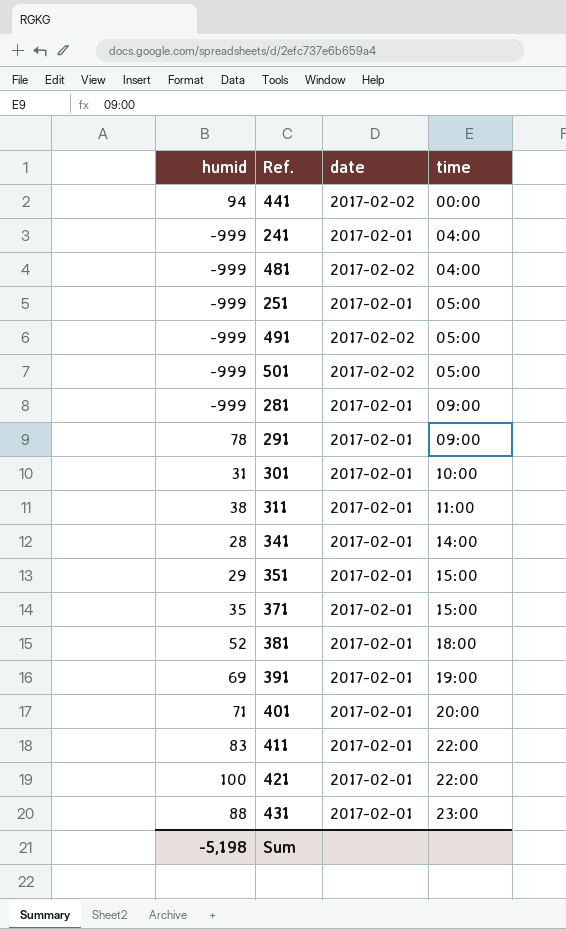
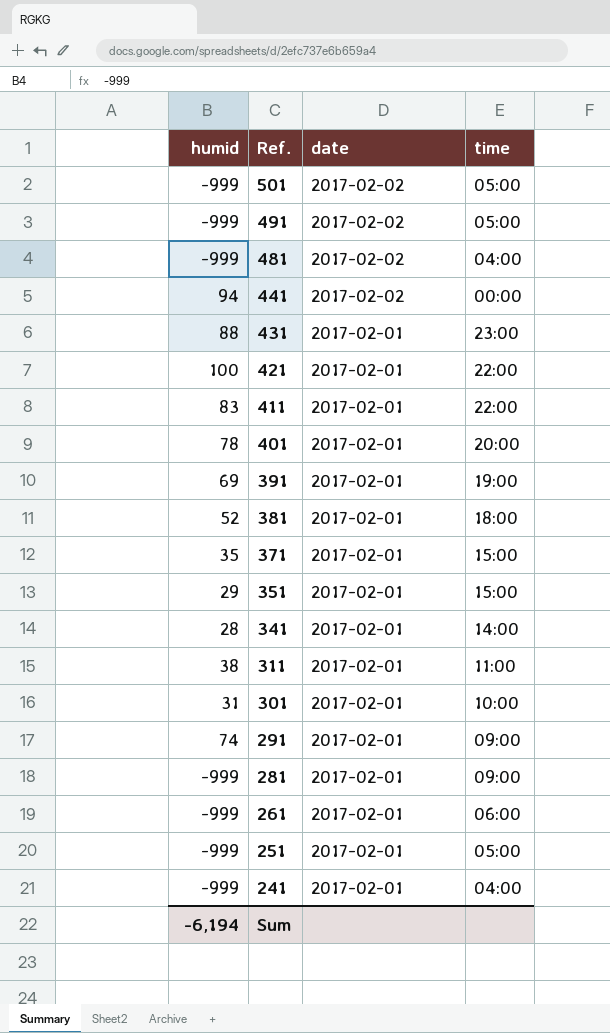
row order: time ascending -> Ref. descending
401 | humid: 71 -> 78
291 | humid: 78 -> 74
row 261: none -> -999 | 2017-02-01 | 06:00
Sum | humid: -5,198 -> -6,194

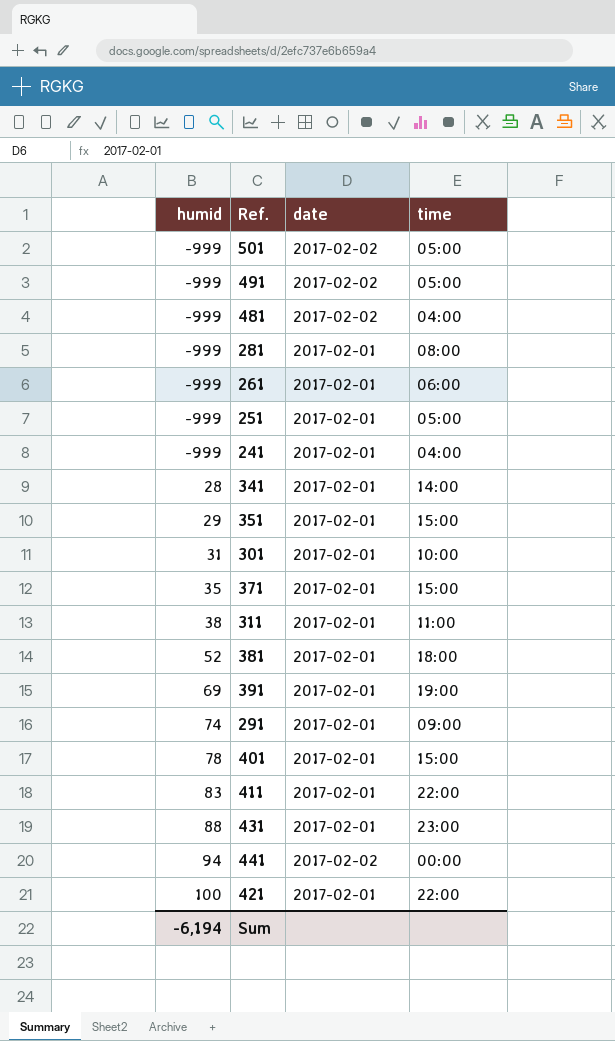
row order: Ref. descending -> humid ascending
281 | time: 09:00 -> 08:00
401 | time: 20:00 -> 15:00

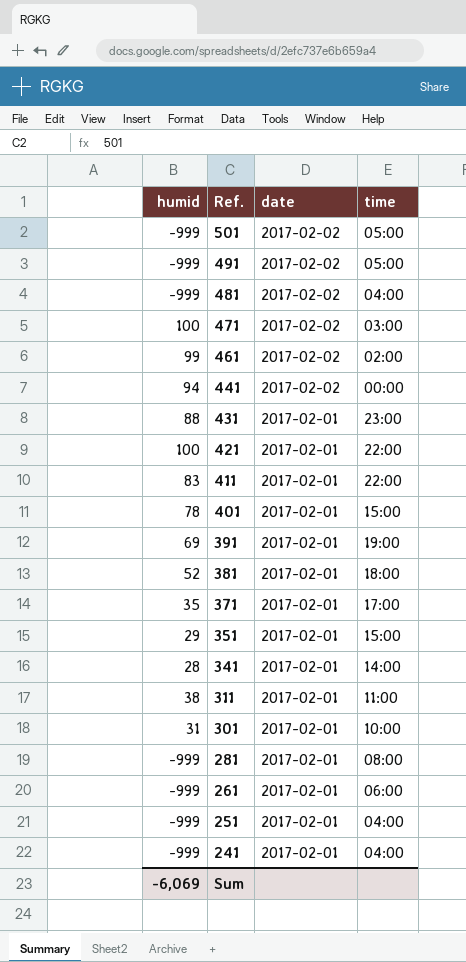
row order: humid ascending -> Ref. descending
row 291: 74 | 2017-02-01 | 09:00 -> none
row 471: none -> 100 | 2017-02-02 | 03:00
row 461: none -> 99 | 2017-02-02 | 02:00
371 | time: 15:00 -> 17:00
251 | time: 05:00 -> 04:00
Sum | humid: -6,194 -> -6,069

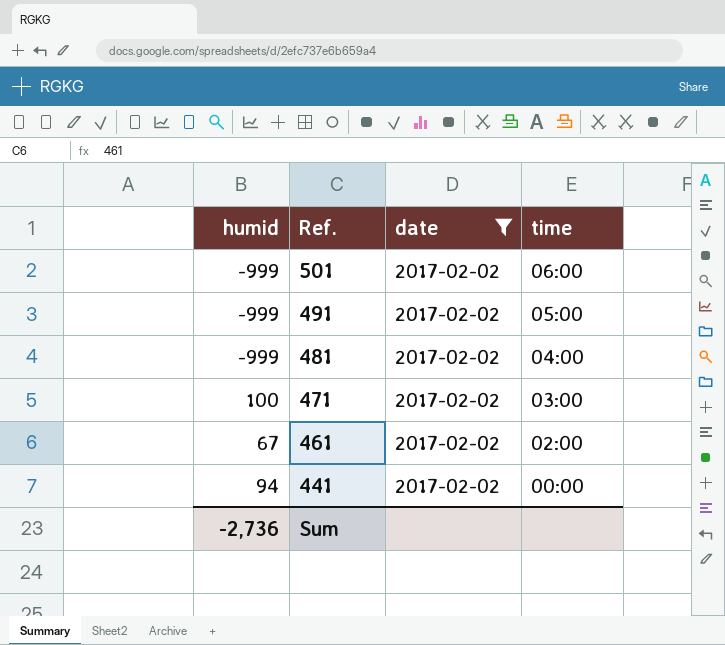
filter: none -> date = 2017-02-02
501 | time: 05:00 -> 06:00
461 | humid: 99 -> 67
Sum | humid: -6,069 -> -2,736

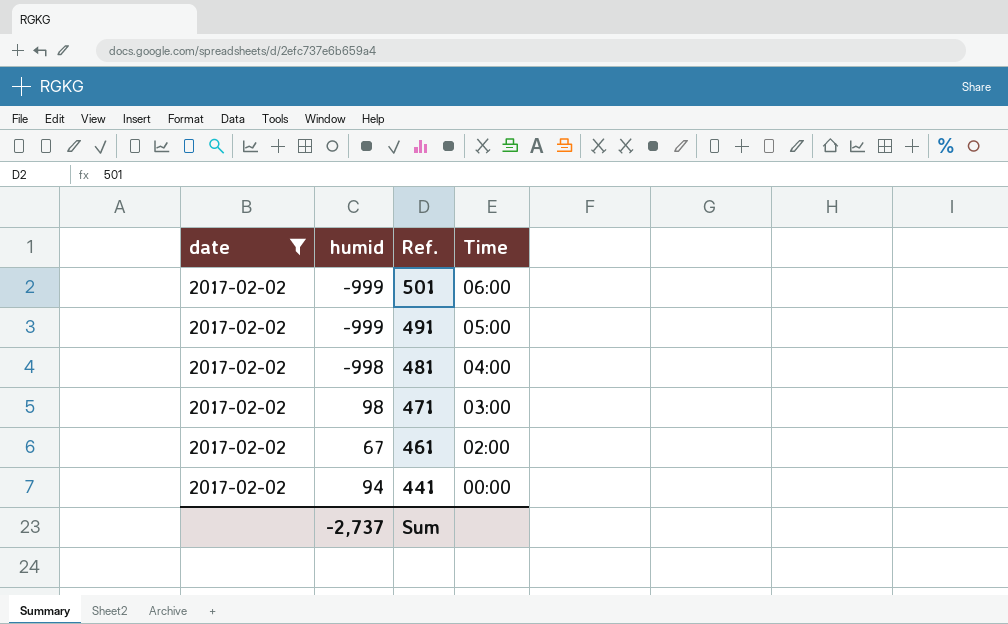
column date | position: 3 -> 1
column name: time -> Time
481 | humid: -999 -> -998
471 | humid: 100 -> 98
Sum | humid: -2,736 -> -2,737

